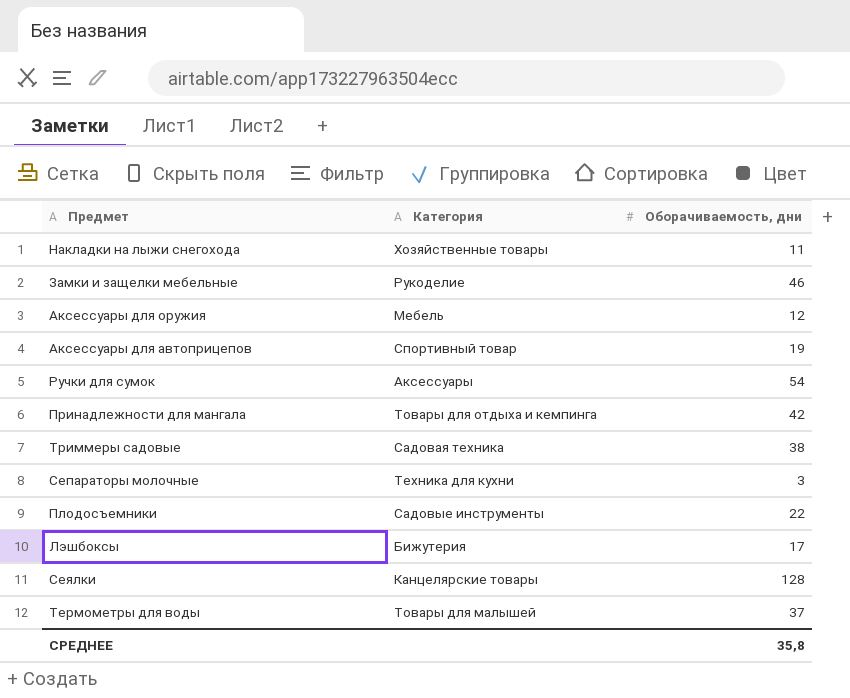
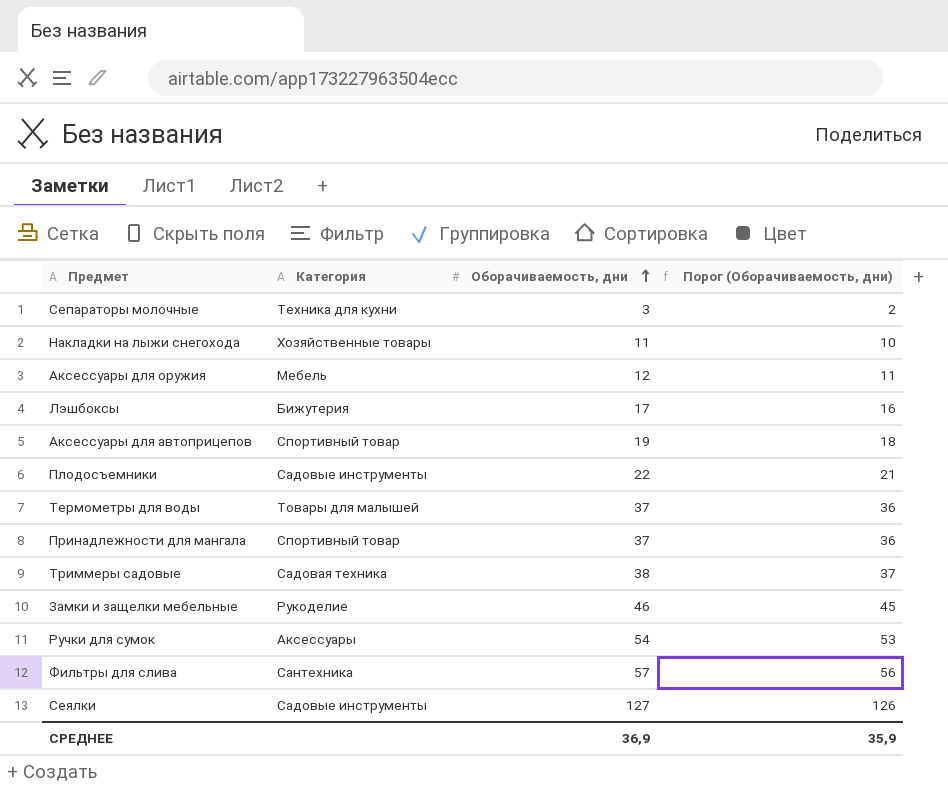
row order: none -> Оборачиваемость, дни ascending
column Порог (Оборачиваемость, дни) | formula: none -> [Оборачиваемость, дни] - 1
Принадлежности для мангала | Категория: Товары для отдыха и кемпинга -> Спортивный товар
Принадлежности для мангала | Оборачиваемость, дни: 42 -> 37
row Фильтры для слива: none -> Сантехника | 57 | 56
Сеялки | Категория: Канцелярские товары -> Садовые инструменты
Сеялки | Оборачиваемость, дни: 128 -> 127
СРЕДНЕЕ | Оборачиваемость, дни: 35,8 -> 36,9

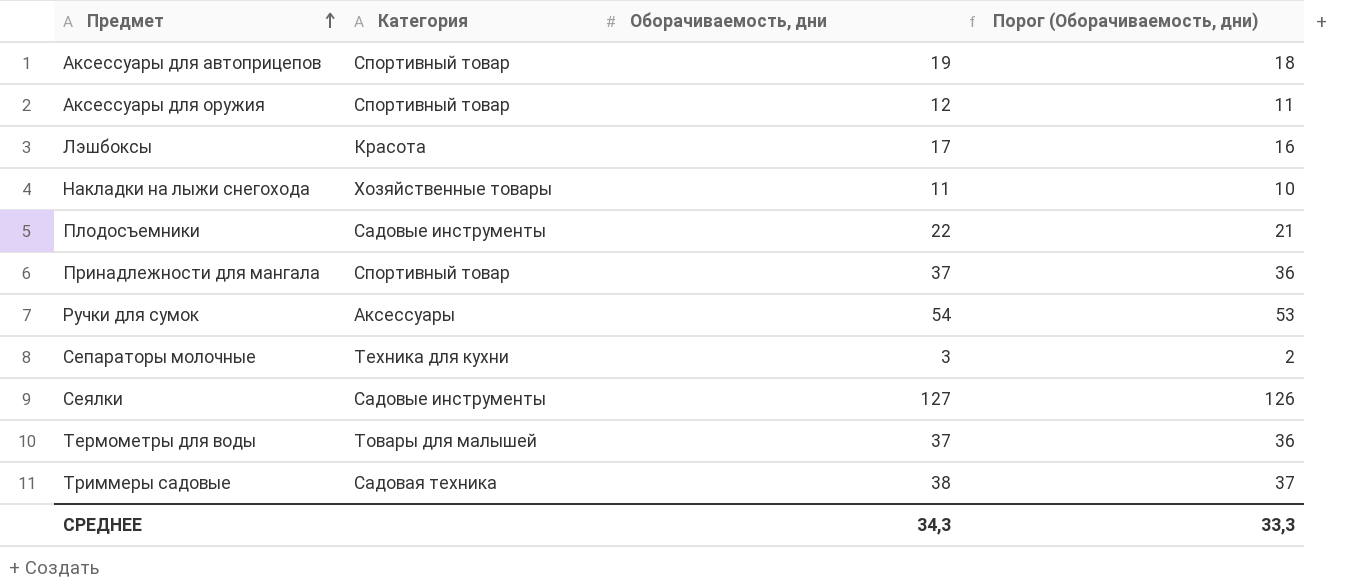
row order: Оборачиваемость, дни ascending -> Предмет ascending
row Замки и защелки мебельные: Рукоделие | 46 | 45 -> none
row Фильтры для слива: Сантехника | 57 | 56 -> none
Аксессуары для оружия | Категория: Мебель -> Спортивный товар
Лэшбоксы | Категория: Бижутерия -> Красота
СРЕДНЕЕ | Оборачиваемость, дни: 36,9 -> 34,3
СРЕДНЕЕ | Порог (Оборачиваемость, дни): 35,9 -> 33,3

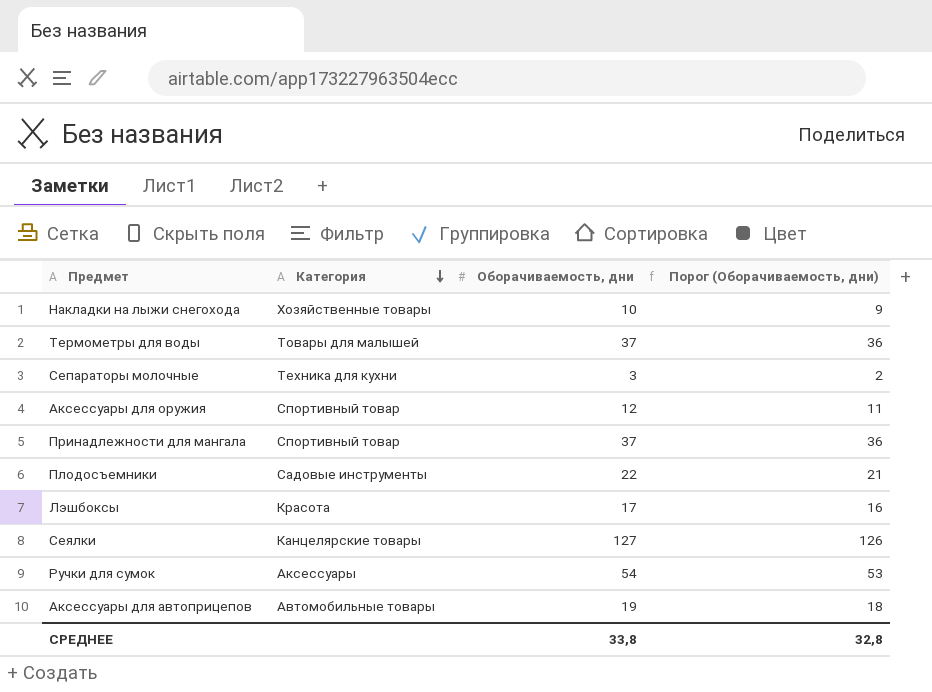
row order: Предмет ascending -> Категория descending
row Триммеры садовые: Садовая техника | 38 | 37 -> none
Накладки на лыжи снегохода | Оборачиваемость, дни: 11 -> 10
Накладки на лыжи снегохода | Порог (Оборачиваемость, дни): 10 -> 9
Сеялки | Категория: Садовые инструменты -> Канцелярские товары
Аксессуары для автоприцепов | Категория: Спортивный товар -> Автомобильные товары
СРЕДНЕЕ | Оборачиваемость, дни: 34,3 -> 33,8
СРЕДНЕЕ | Порог (Оборачиваемость, дни): 33,3 -> 32,8

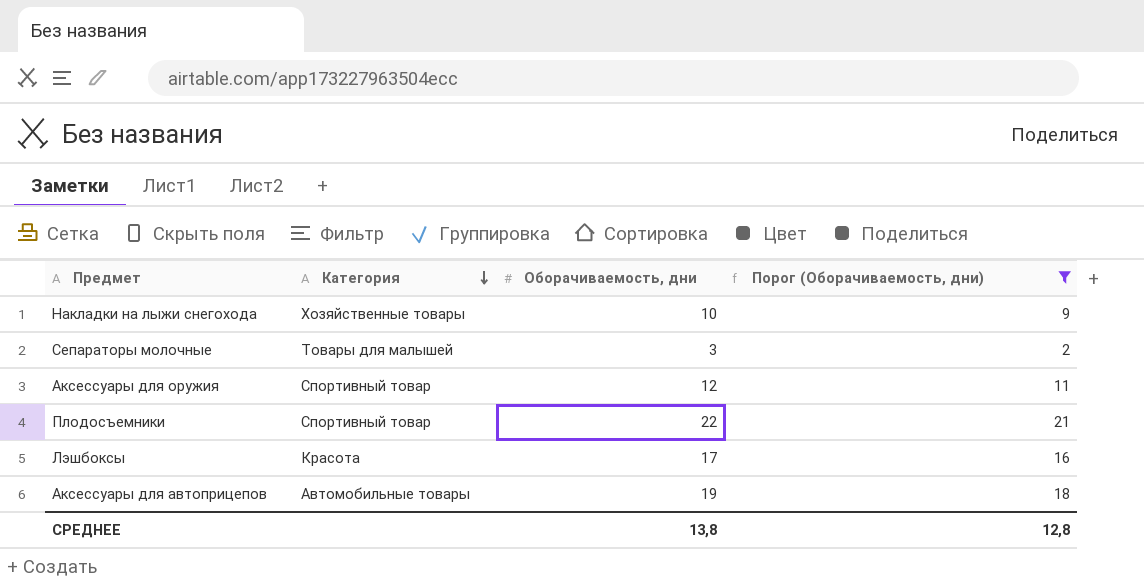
filter: none -> Порог (Оборачиваемость, дни) <= 21
Сепараторы молочные | Категория: Техника для кухни -> Товары для малышей
Плодосъемники | Категория: Садовые инструменты -> Спортивный товар
СРЕДНЕЕ | Оборачиваемость, дни: 33,8 -> 13,8
СРЕДНЕЕ | Порог (Оборачиваемость, дни): 32,8 -> 12,8

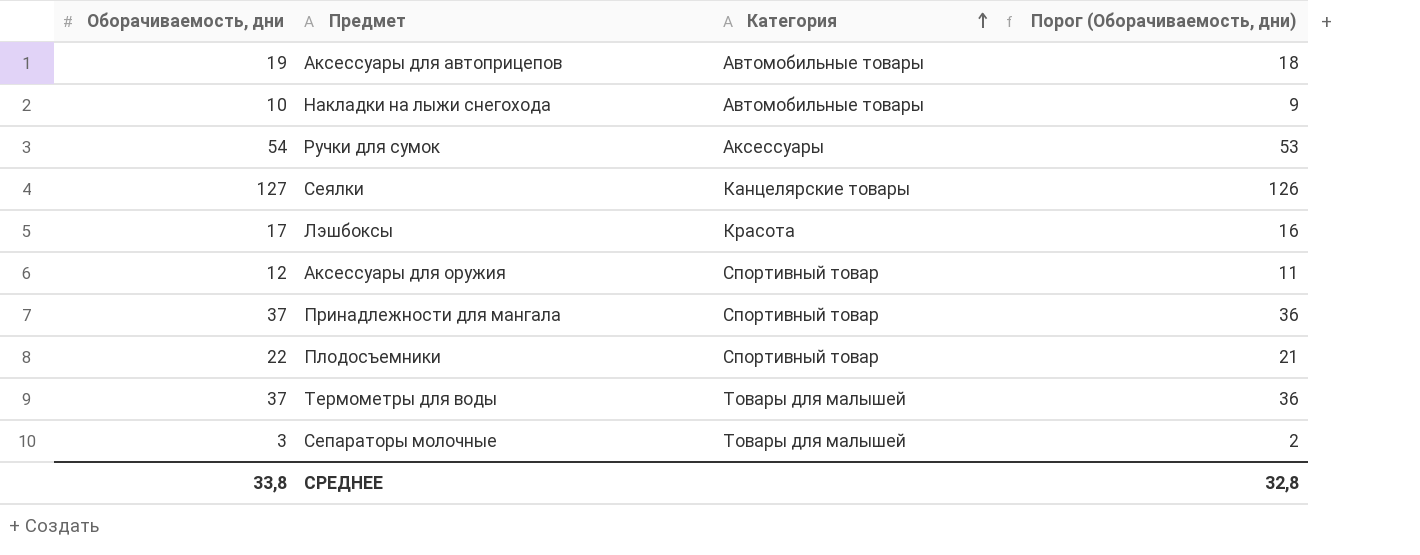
filter: Порог (Оборачиваемость, дни) <= 21 -> none
row order: Категория descending -> Категория ascending
column Оборачиваемость, дни | position: 3 -> 1
Накладки на лыжи снегохода | Категория: Хозяйственные товары -> Автомобильные товары
СРЕДНЕЕ | Оборачиваемость, дни: 13,8 -> 33,8
СРЕДНЕЕ | Порог (Оборачиваемость, дни): 12,8 -> 32,8

